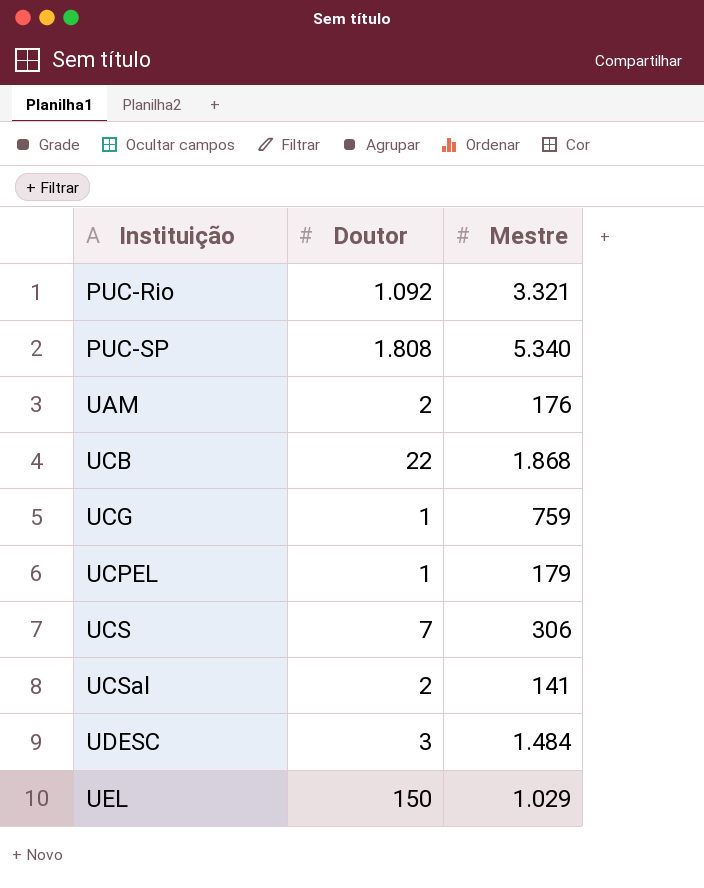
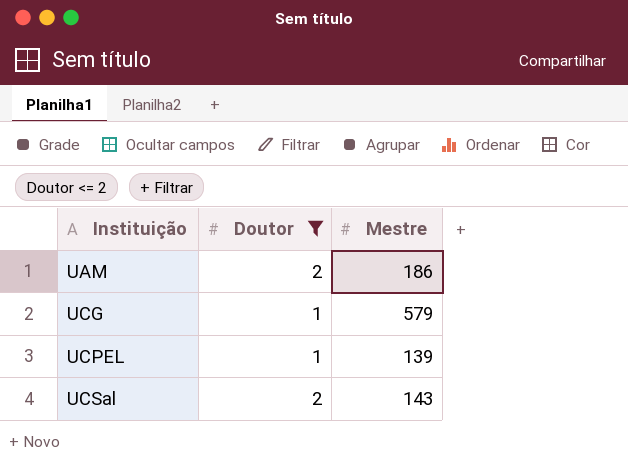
filter: none -> Doutor <= 2
UAM | Mestre: 176 -> 186
UCG | Mestre: 759 -> 579
UCPEL | Mestre: 179 -> 139
UCSal | Mestre: 141 -> 143

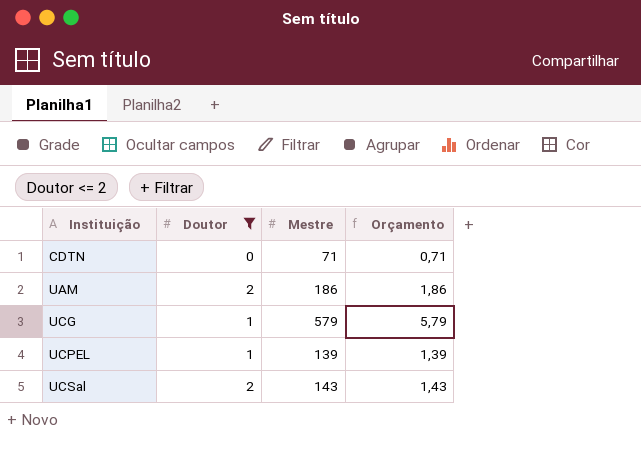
column Orçamento | formula: none -> [Mestre] * 0,01
row CDTN: none -> 0 | 71 | 0,71

